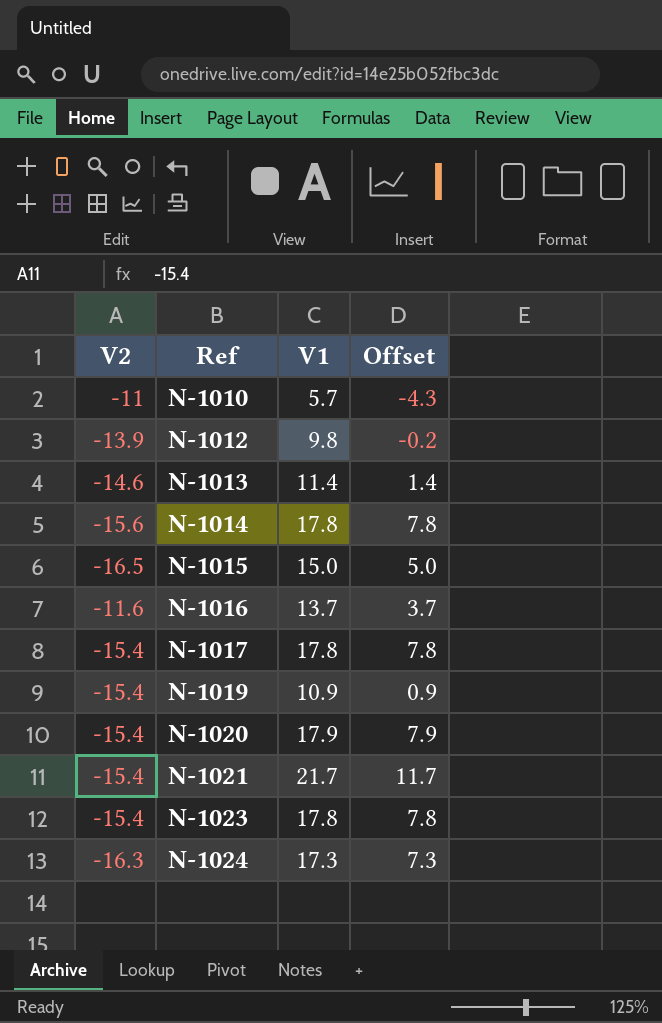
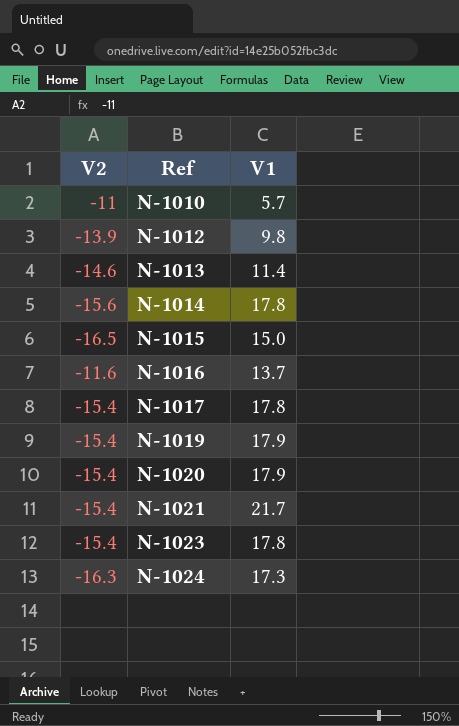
column Offset | formula: [V1] - 10 -> none
N-1019 | V1: 10.9 -> 17.9

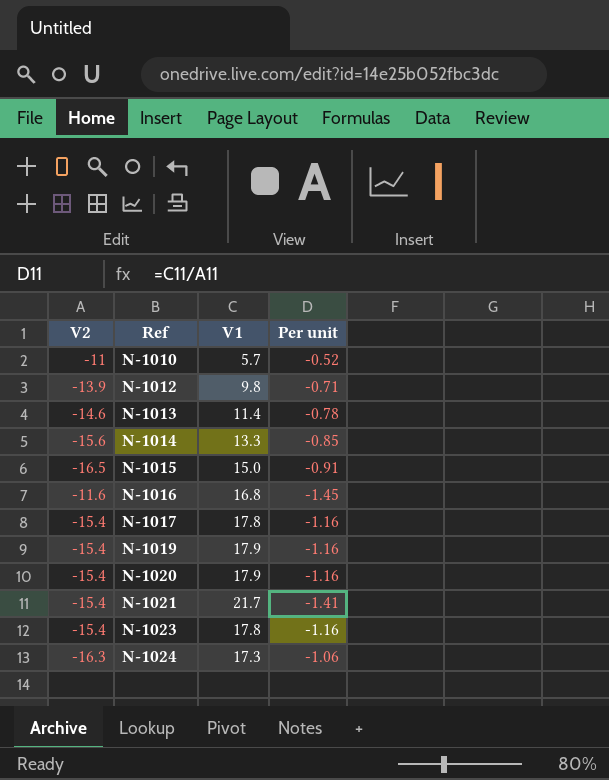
column Per unit | formula: none -> [V1] / [V2]
N-1014 | V1: 17.8 -> 13.3
N-1016 | V1: 13.7 -> 16.8

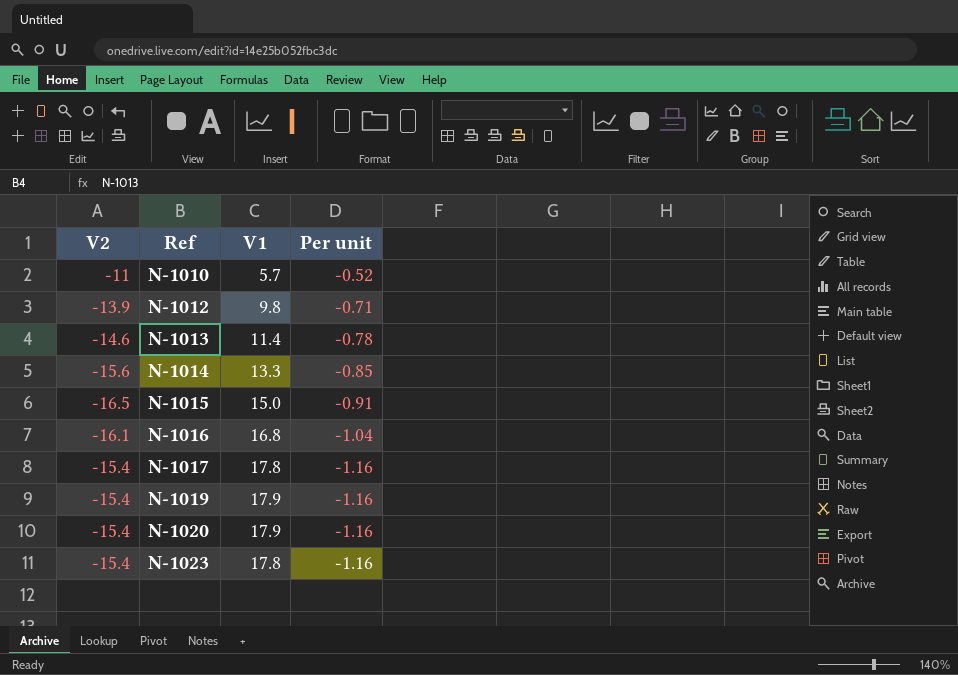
row N-1021: -15.4 | 21.7 | -1.41 -> none
row N-1024: -16.3 | 17.3 | -1.06 -> none
N-1016 | V2: -11.6 -> -16.1
N-1016 | Per unit: -1.45 -> -1.04

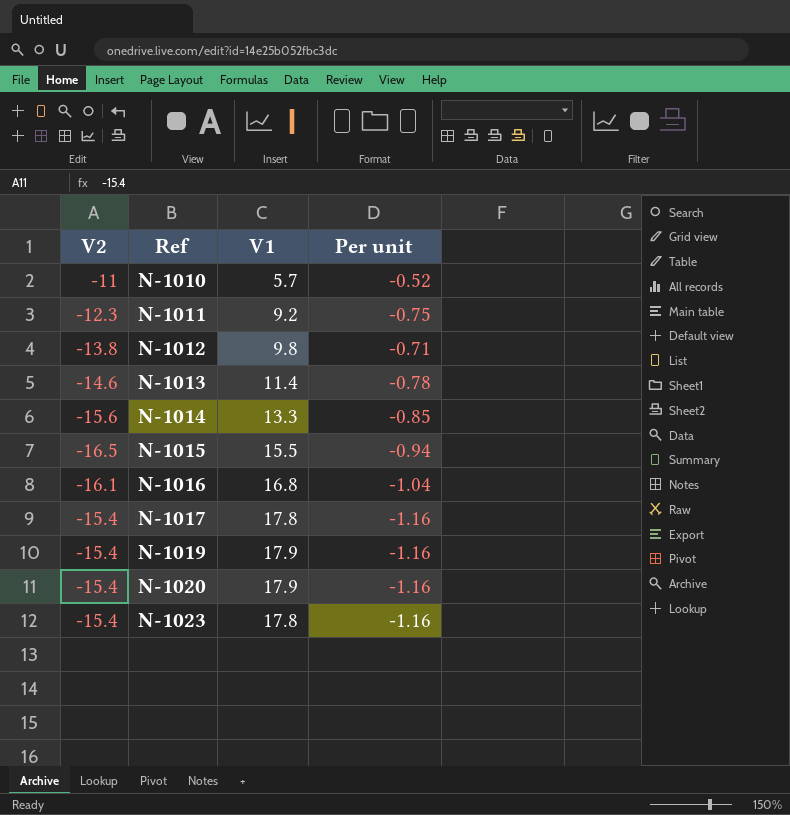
row N-1011: none -> -12.3 | 9.2 | -0.75
N-1012 | V2: -13.9 -> -13.8
N-1015 | V1: 15.0 -> 15.5
N-1015 | Per unit: -0.91 -> -0.94

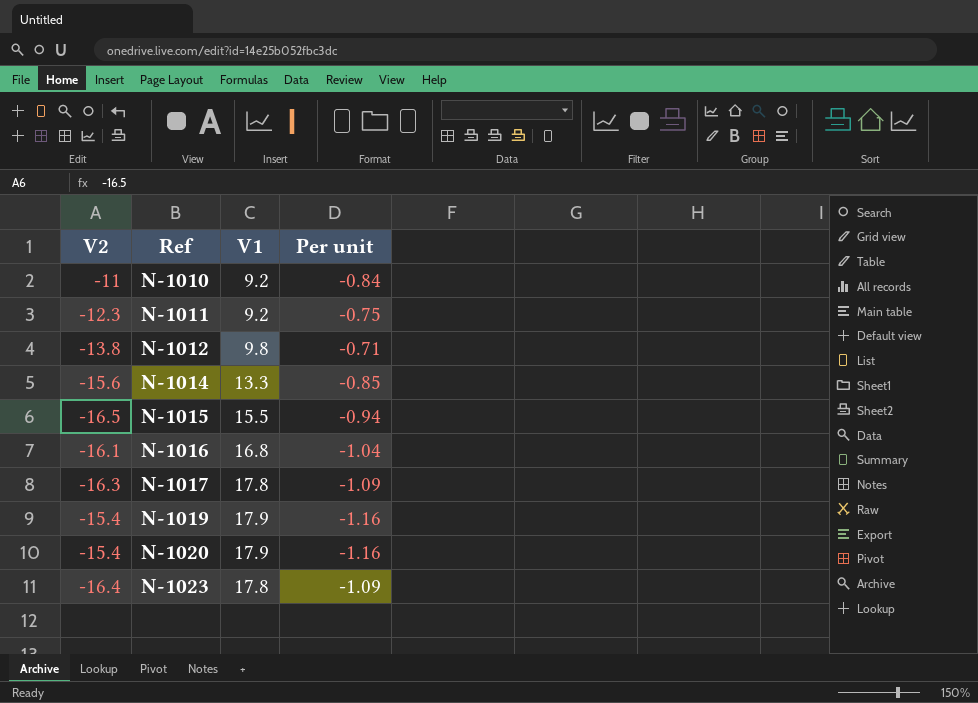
row N-1013: -14.6 | 11.4 | -0.78 -> none
N-1010 | V1: 5.7 -> 9.2
N-1010 | Per unit: -0.52 -> -0.84
N-1017 | V2: -15.4 -> -16.3
N-1017 | Per unit: -1.16 -> -1.09
N-1023 | V2: -15.4 -> -16.4
N-1023 | Per unit: -1.16 -> -1.09

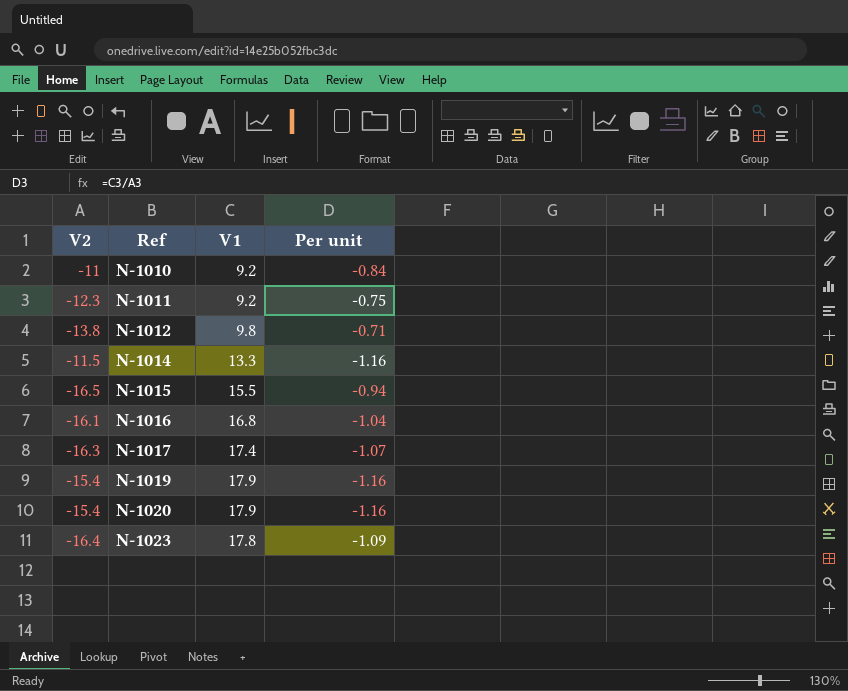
N-1014 | V2: -15.6 -> -11.5
N-1014 | Per unit: -0.85 -> -1.16
N-1017 | V1: 17.8 -> 17.4
N-1017 | Per unit: -1.09 -> -1.07

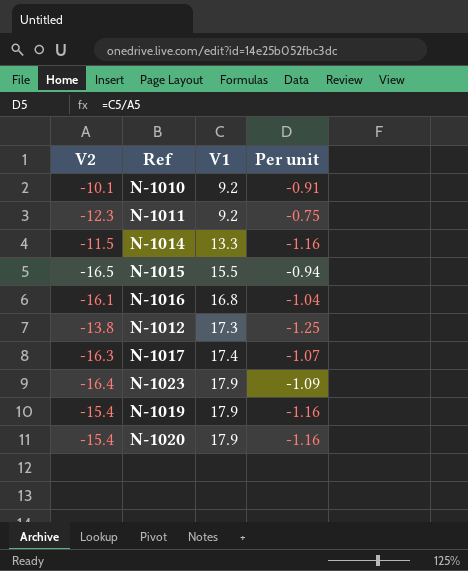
row order: Ref ascending -> V1 ascending
N-1010 | V2: -11 -> -10.1
N-1010 | Per unit: -0.84 -> -0.91
N-1012 | V1: 9.8 -> 17.3
N-1012 | Per unit: -0.71 -> -1.25
N-1023 | V1: 17.8 -> 17.9

